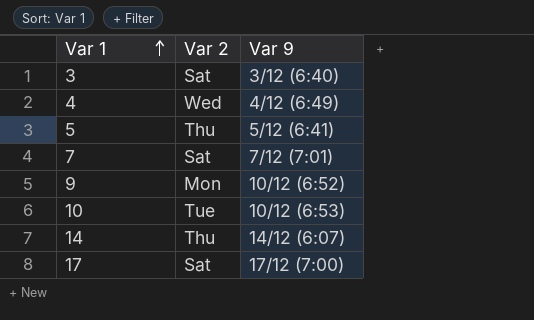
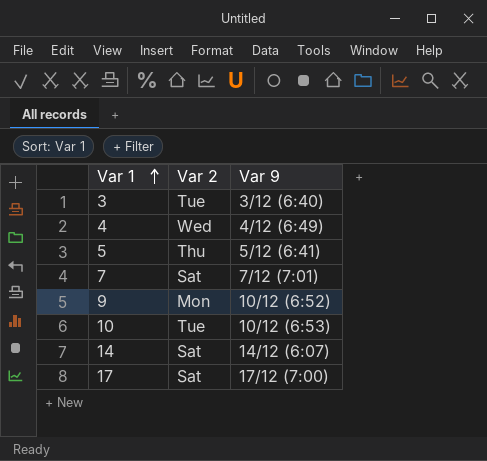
3 | Var 2: Sat -> Tue
14 | Var 2: Thu -> Sat

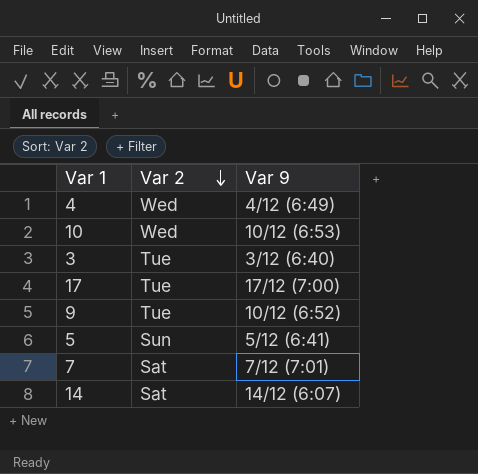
row order: Var 1 ascending -> Var 2 descending
10 | Var 2: Tue -> Wed
17 | Var 2: Sat -> Tue
9 | Var 2: Mon -> Tue
5 | Var 2: Thu -> Sun

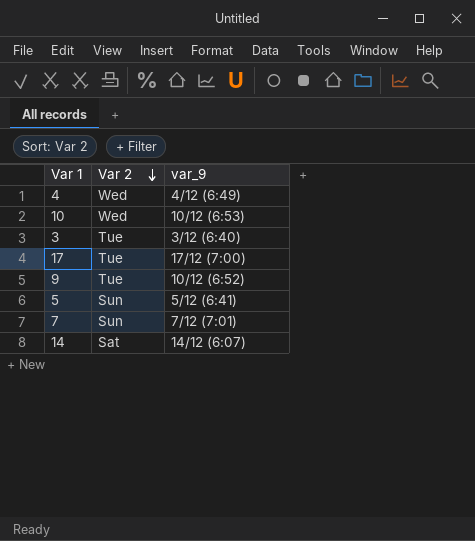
column name: Var 9 -> var_9
7 | Var 2: Sat -> Sun

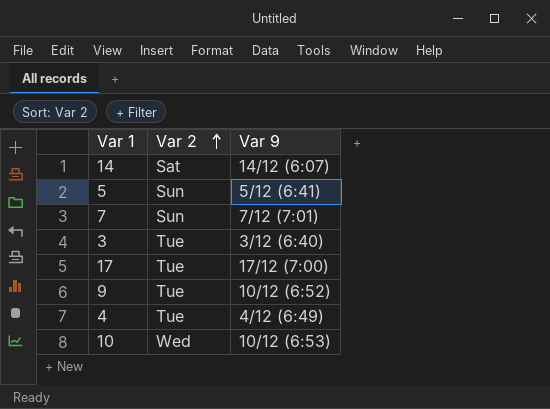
row order: Var 2 descending -> Var 2 ascending
column name: var_9 -> Var 9
4 | Var 2: Wed -> Tue

